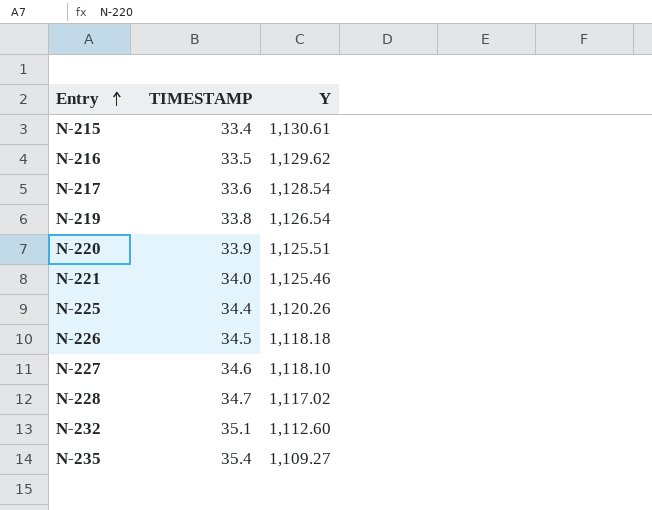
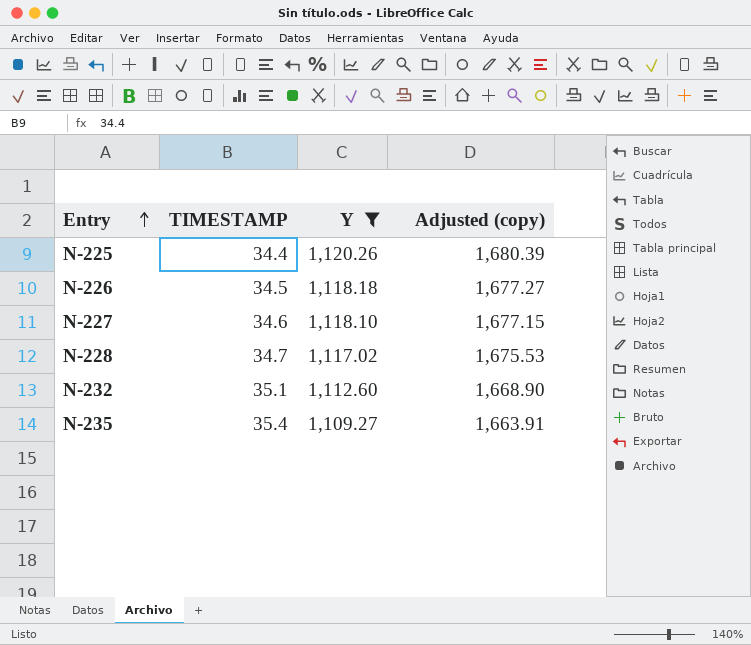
filter: none -> Y <= 1,120.26
column Adjusted (copy) | formula: none -> [Y] * 1.5

